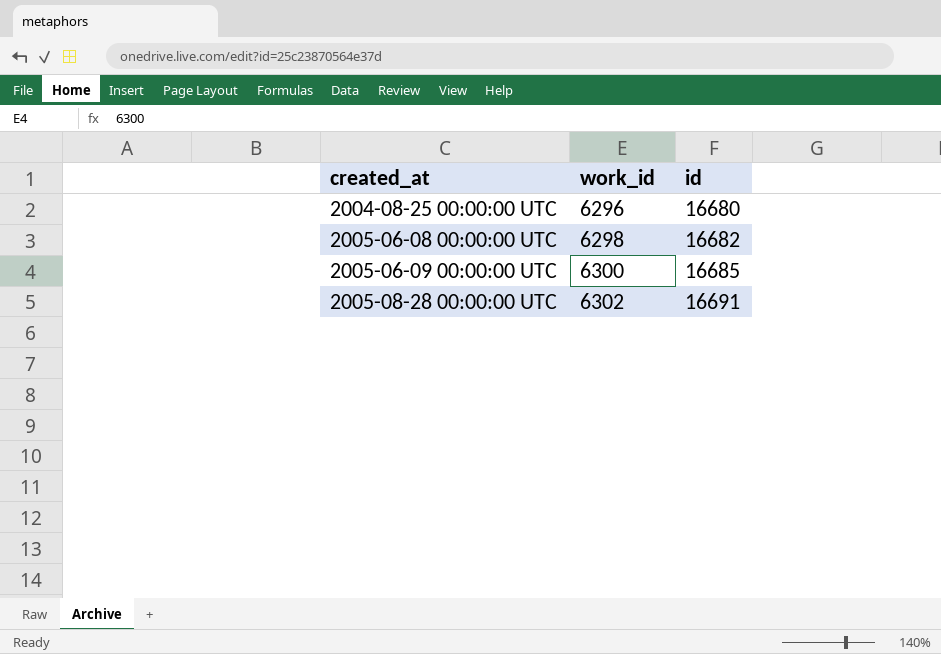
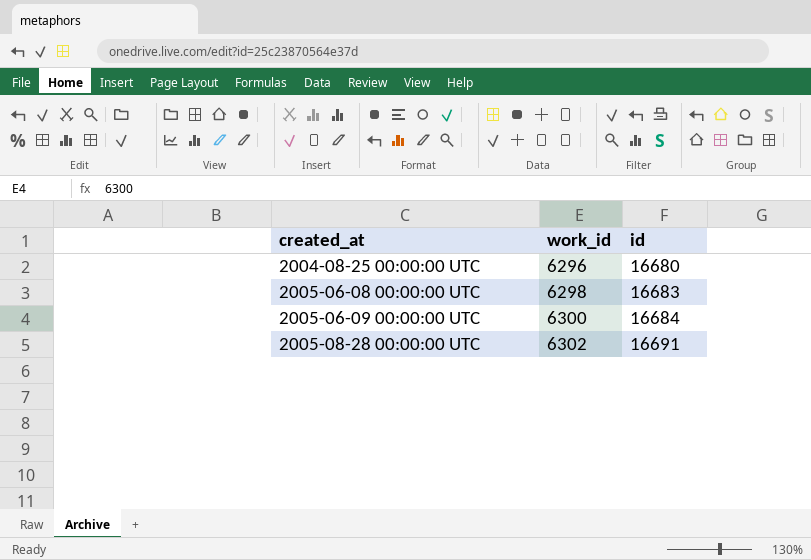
2005-06-08 00:00:00 UTC | id: 16682 -> 16683
2005-06-09 00:00:00 UTC | id: 16685 -> 16684

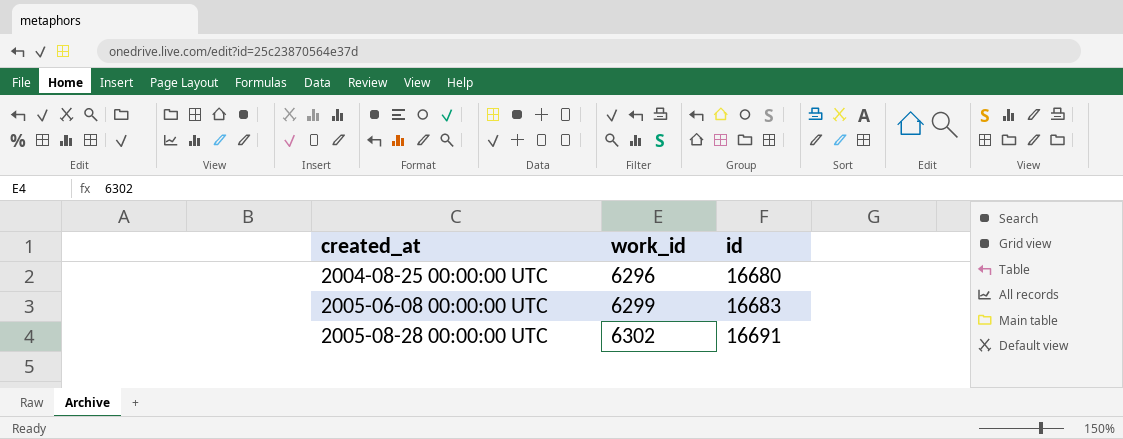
row 2005-06-09 00:00:00 UTC: 6300 | 16684 -> none
2005-06-08 00:00:00 UTC | work_id: 6298 -> 6299

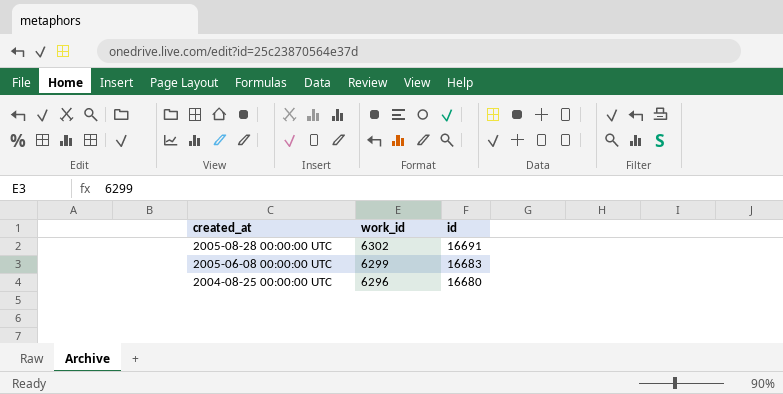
row order: created_at ascending -> created_at descending

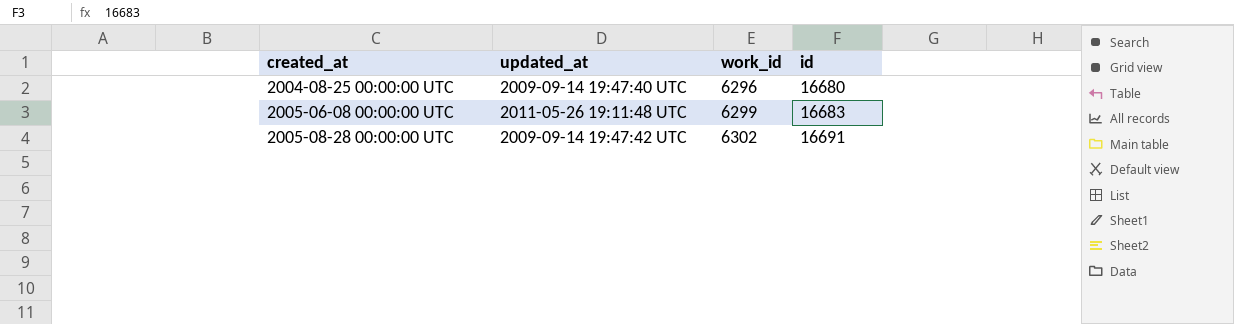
row order: created_at descending -> created_at ascending
column updated_at | position: none -> 2

